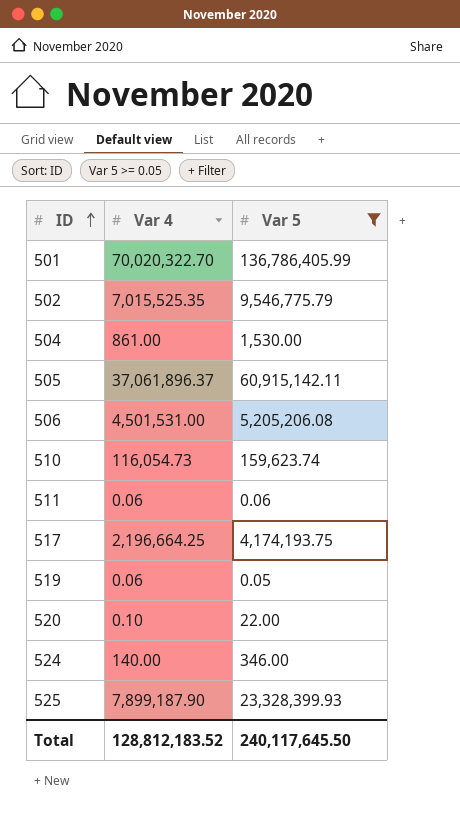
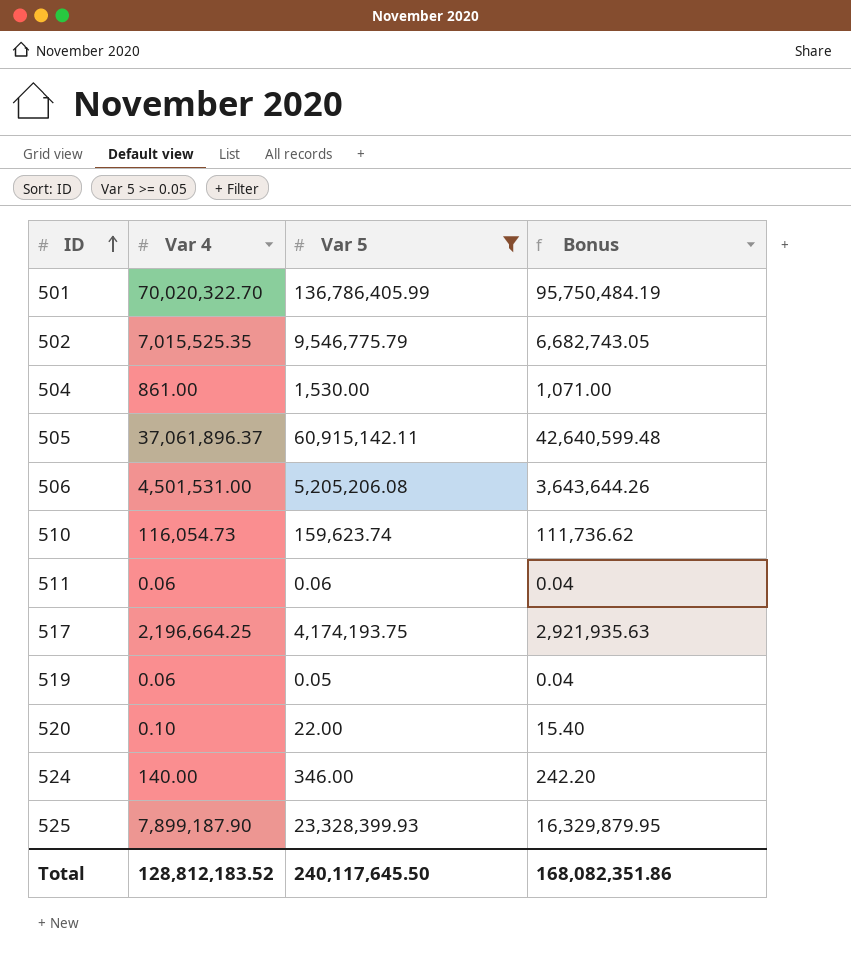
column Bonus | formula: none -> [Var 5] * 0.7

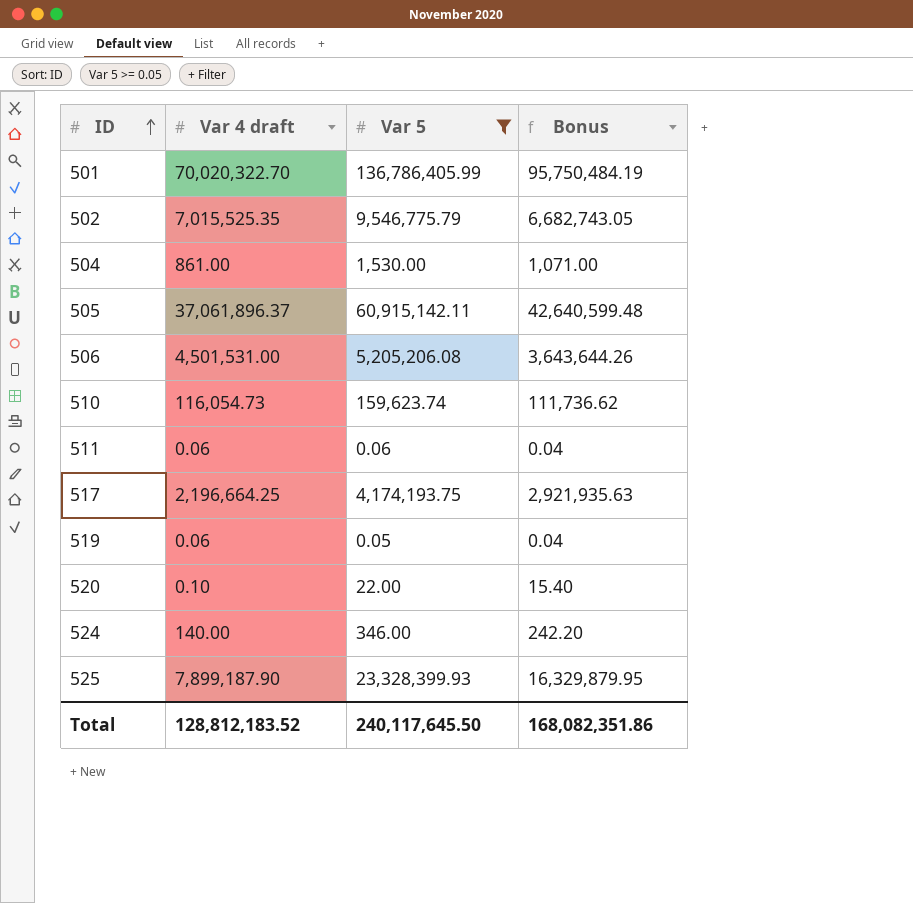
column name: Var 4 -> Var 4 draft

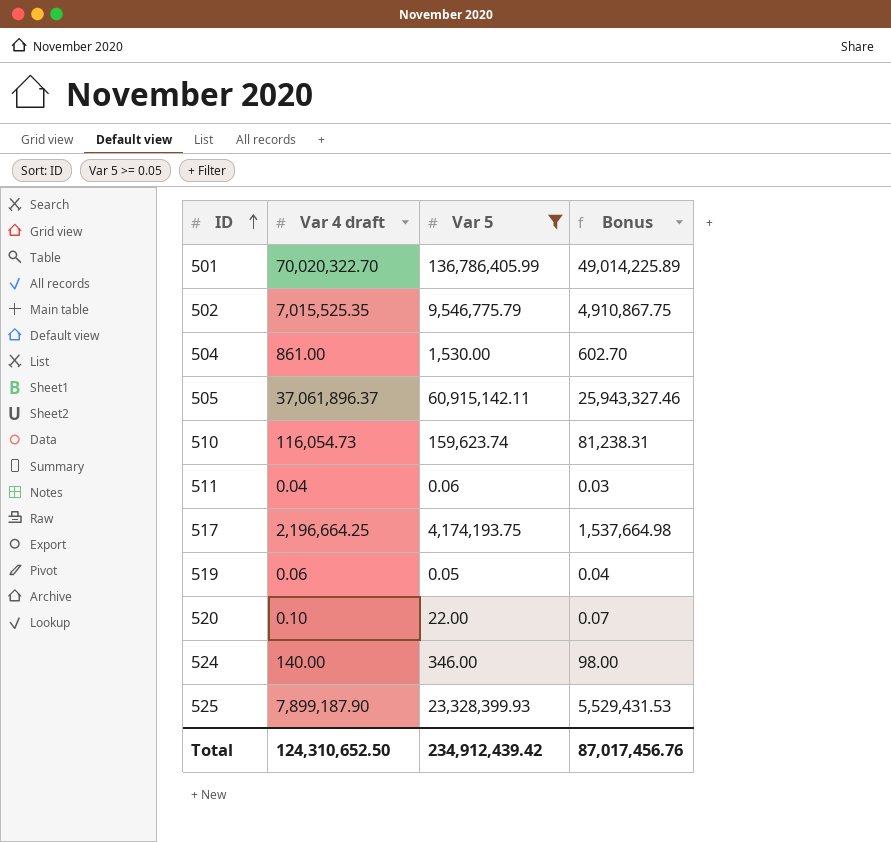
column Bonus | formula: [Var 5] * 0.7 -> [Var 4 draft] * 0.7
row 506: 4,501,531.00 | 5,205,206.08 | 3,643,644.26 -> none
511 | Var 4 draft: 0.06 -> 0.04
Total | Var 4 draft: 128,812,183.52 -> 124,310,652.50
Total | Var 5: 240,117,645.50 -> 234,912,439.42
Total | Bonus: 168,082,351.86 -> 87,017,456.76

